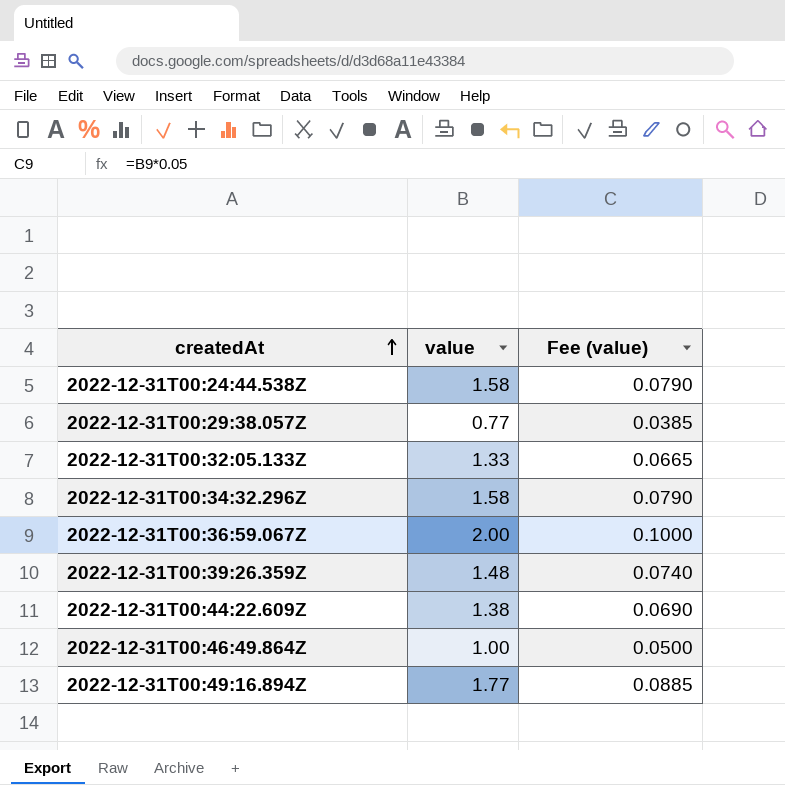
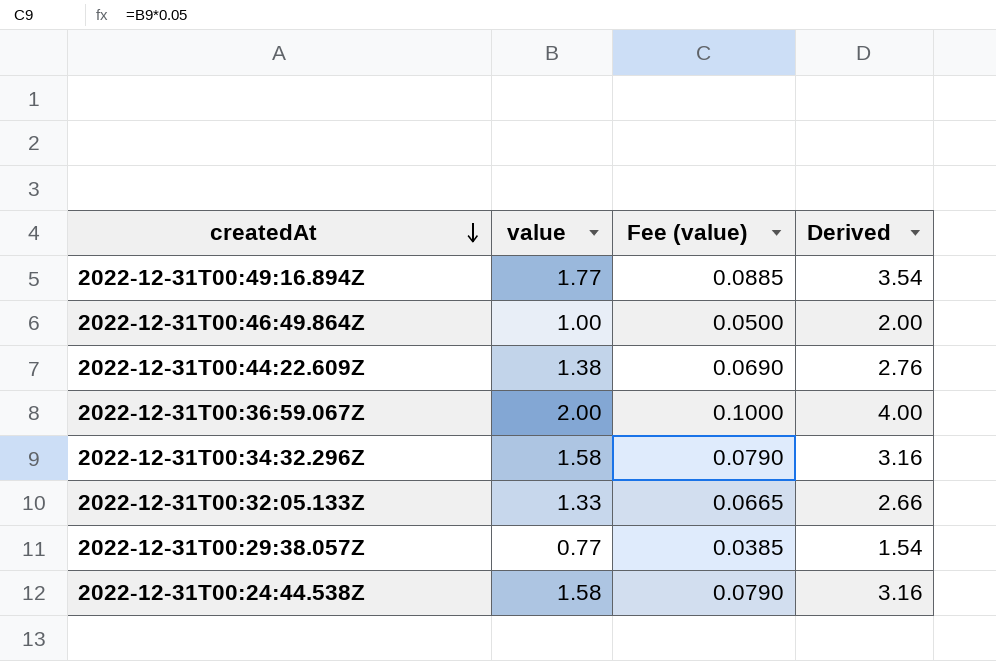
row order: createdAt ascending -> createdAt descending
column Derived | formula: none -> [value] * 2
row 2022-12-31T00:39:26.359Z: 1.48 | 0.0740 -> none

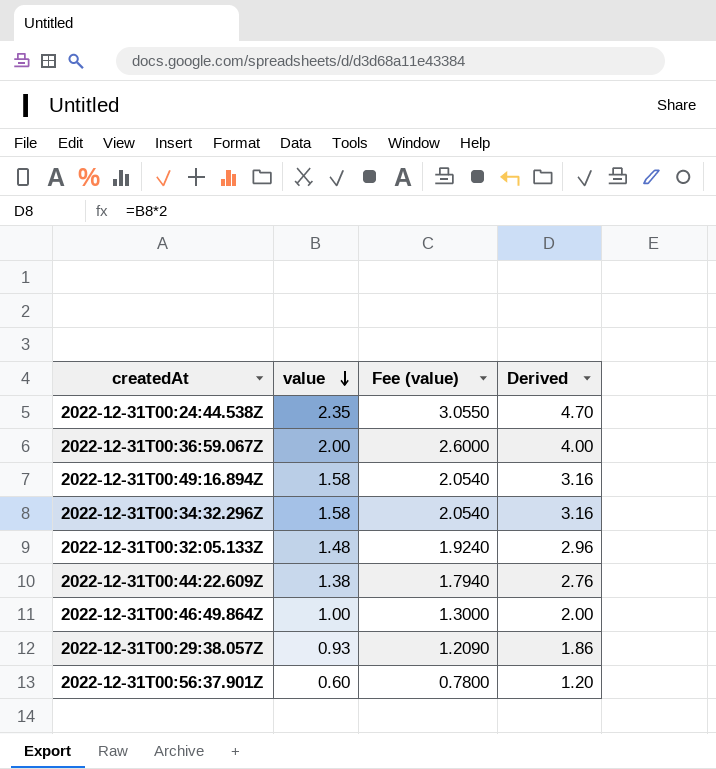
row order: createdAt descending -> value descending
column Fee (value) | formula: [value] * 0.05 -> [value] * 1.3
2022-12-31T00:24:44.538Z | value: 1.58 -> 2.35
2022-12-31T00:24:44.538Z | Derived: 3.16 -> 4.70
2022-12-31T00:49:16.894Z | value: 1.77 -> 1.58
2022-12-31T00:49:16.894Z | Derived: 3.54 -> 3.16
2022-12-31T00:32:05.133Z | value: 1.33 -> 1.48
2022-12-31T00:32:05.133Z | Derived: 2.66 -> 2.96
2022-12-31T00:29:38.057Z | value: 0.77 -> 0.93
2022-12-31T00:29:38.057Z | Derived: 1.54 -> 1.86
row 2022-12-31T00:56:37.901Z: none -> 0.60 | 0.7800 | 1.20

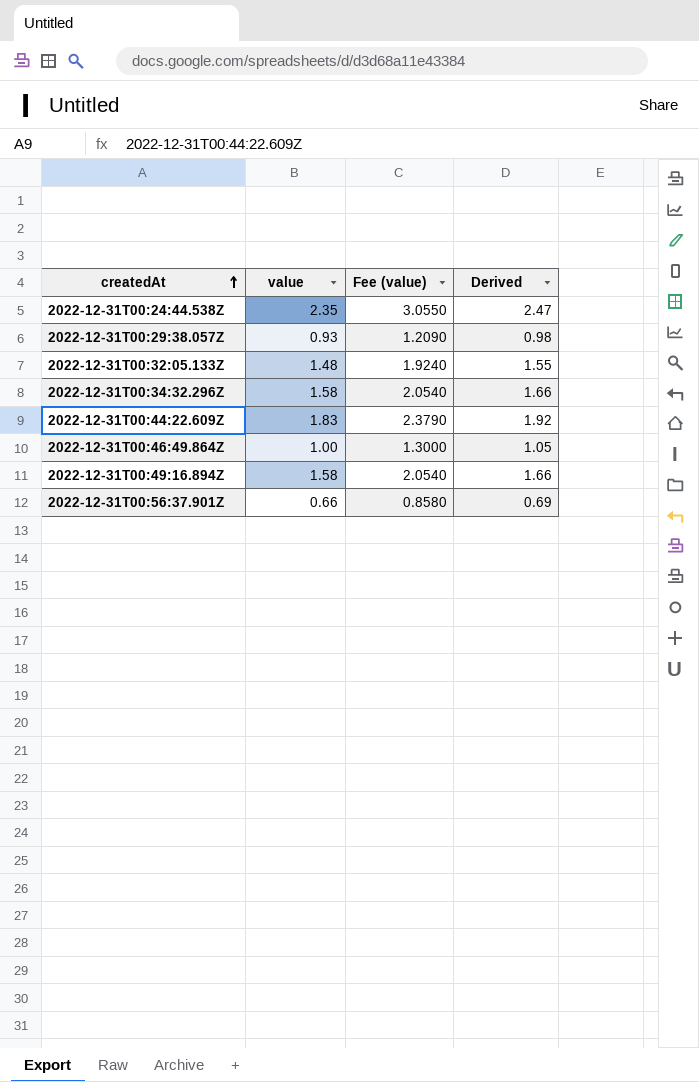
row order: value descending -> createdAt ascending
column Derived | formula: [value] * 2 -> [value] * 1.05
row 2022-12-31T00:36:59.067Z: 2.00 | 2.6000 | 4.00 -> none
2022-12-31T00:44:22.609Z | value: 1.38 -> 1.83
2022-12-31T00:44:22.609Z | Fee (value): 1.7940 -> 2.3790
2022-12-31T00:56:37.901Z | value: 0.60 -> 0.66
2022-12-31T00:56:37.901Z | Fee (value): 0.7800 -> 0.8580

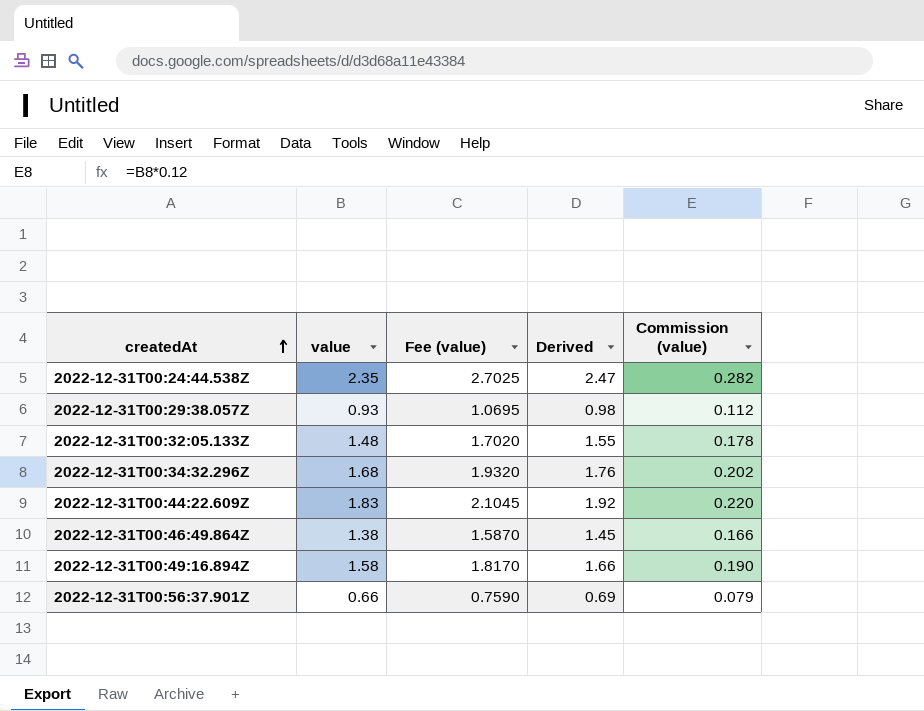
column Fee (value) | formula: [value] * 1.3 -> [value] * 1.15
column Commission (value) | formula: none -> [value] * 0.12
2022-12-31T00:34:32.296Z | value: 1.58 -> 1.68
2022-12-31T00:34:32.296Z | Derived: 1.66 -> 1.76
2022-12-31T00:46:49.864Z | value: 1.00 -> 1.38
2022-12-31T00:46:49.864Z | Derived: 1.05 -> 1.45

